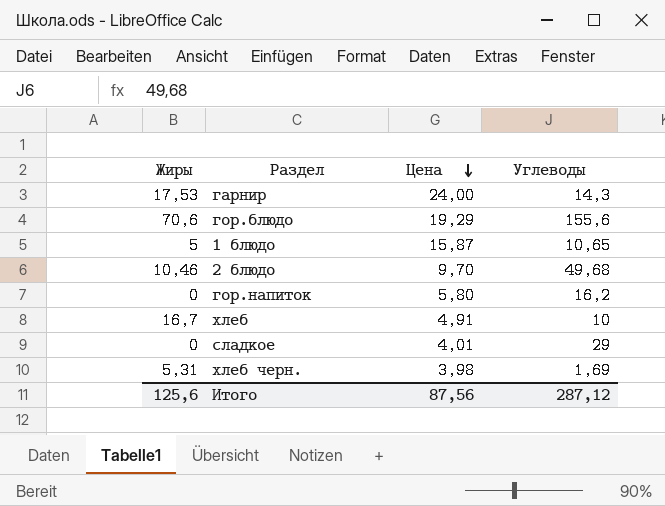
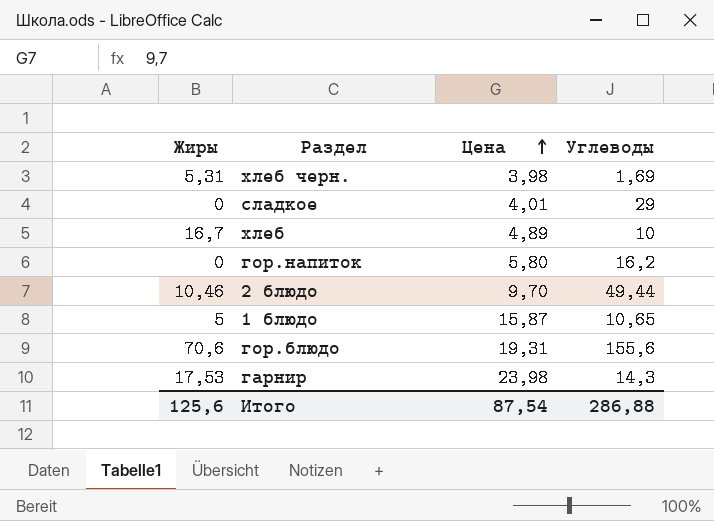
row order: Цена descending -> Цена ascending
хлеб | Цена: 4,91 -> 4,89
2 блюдо | Углеводы: 49,68 -> 49,44
гор.блюдо | Цена: 19,29 -> 19,31
гарнир | Цена: 24,00 -> 23,98
Итого | Цена: 87,56 -> 87,54
Итого | Углеводы: 287,12 -> 286,88

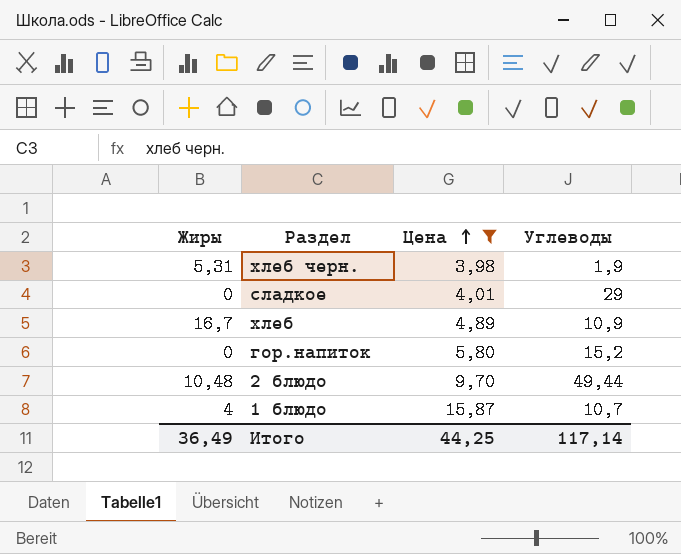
filter: none -> Цена <= 15,87
хлеб черн. | Углеводы: 1,69 -> 1,9
хлеб | Углеводы: 10 -> 10,9
гор.напиток | Углеводы: 16,2 -> 15,2
2 блюдо | Жиры: 10,46 -> 10,48
1 блюдо | Жиры: 5 -> 4
1 блюдо | Углеводы: 10,65 -> 10,7
Итого | Жиры: 125,6 -> 36,49
Итого | Цена: 87,54 -> 44,25
Итого | Углеводы: 286,88 -> 117,14

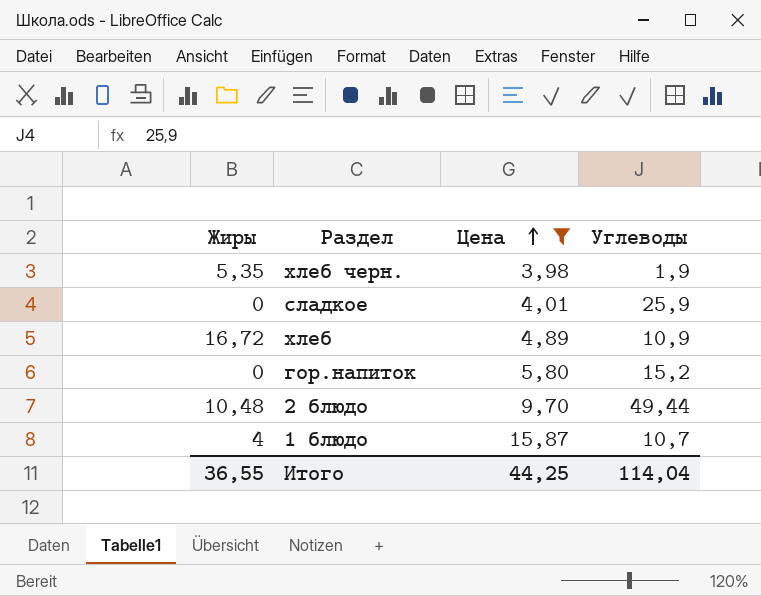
хлеб черн. | Жиры: 5,31 -> 5,35
сладкое | Углеводы: 29 -> 25,9
хлеб | Жиры: 16,7 -> 16,72
Итого | Жиры: 36,49 -> 36,55
Итого | Углеводы: 117,14 -> 114,04

